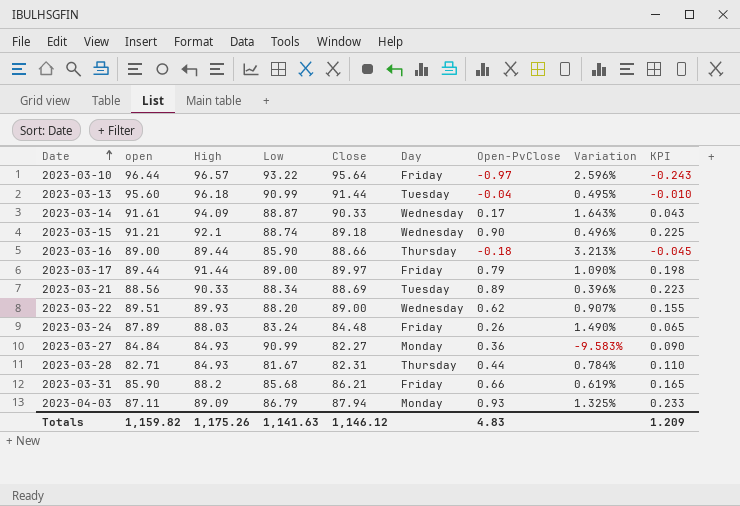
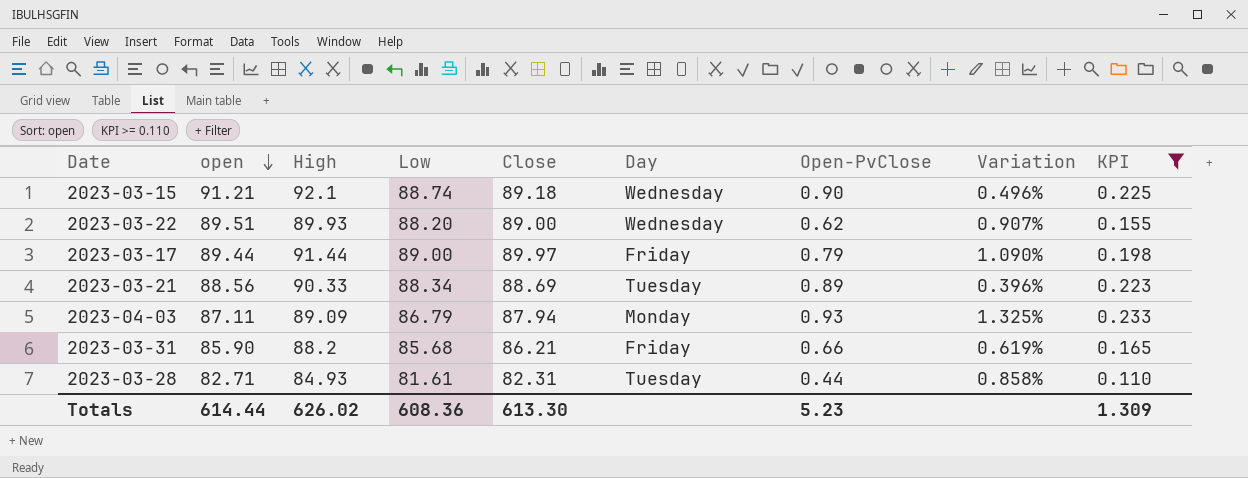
filter: none -> KPI >= 0.110
row order: Date ascending -> open descending
2023-03-28 | Low: 81.67 -> 81.61
2023-03-28 | Day: Thursday -> Tuesday
2023-03-28 | Variation: 0.784% -> 0.858%
Totals | open: 1,159.82 -> 614.44
Totals | High: 1,175.26 -> 626.02
Totals | Low: 1,141.63 -> 608.36
Totals | Close: 1,146.12 -> 613.30
Totals | Open-PvClose: 4.83 -> 5.23
Totals | KPI: 1.209 -> 1.309

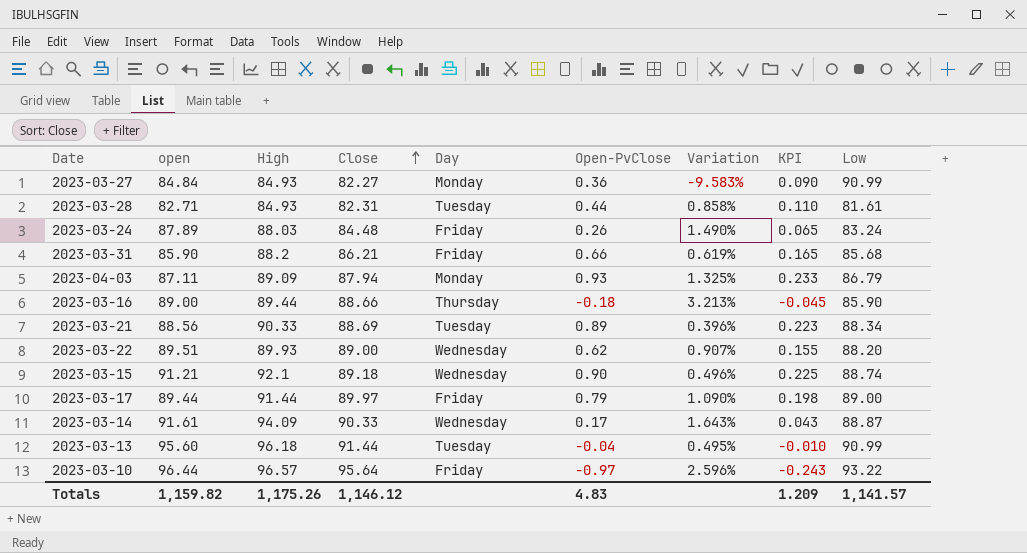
filter: KPI >= 0.110 -> none
row order: open descending -> Close ascending
column Low | position: 4 -> 9
Totals | open: 614.44 -> 1,159.82
Totals | High: 626.02 -> 1,175.26
Totals | Close: 613.30 -> 1,146.12
Totals | Open-PvClose: 5.23 -> 4.83
Totals | KPI: 1.309 -> 1.209
Totals | Low: 608.36 -> 1,141.57

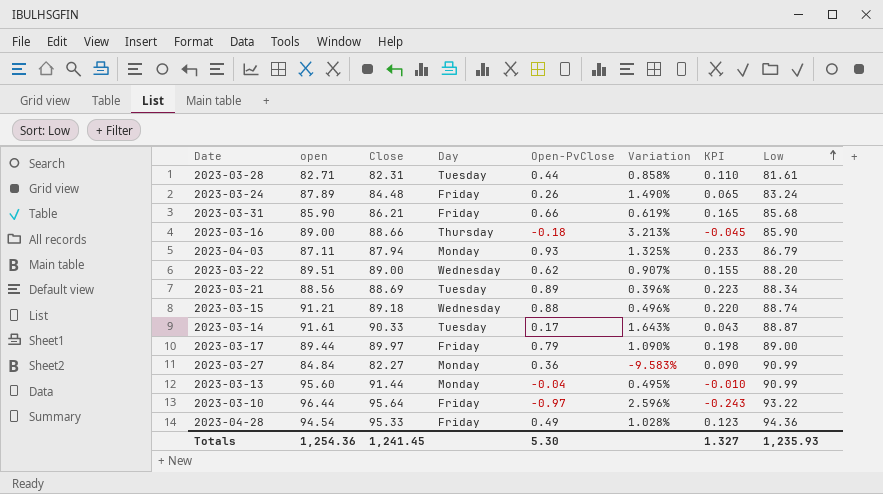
row order: Close ascending -> Low ascending
column High | position: 3 -> none
2023-03-15 | Open-PvClose: 0.90 -> 0.88
2023-03-15 | KPI: 0.225 -> 0.220
2023-03-14 | Day: Wednesday -> Tuesday
2023-03-13 | Day: Tuesday -> Monday
row 2023-04-28: none -> 94.54 | 95.33 | Friday | 0.49 | 1.028% | 0.123 | 94.36
Totals | open: 1,159.82 -> 1,254.36
Totals | Close: 1,146.12 -> 1,241.45
Totals | Open-PvClose: 4.83 -> 5.30
Totals | KPI: 1.209 -> 1.327
Totals | Low: 1,141.57 -> 1,235.93

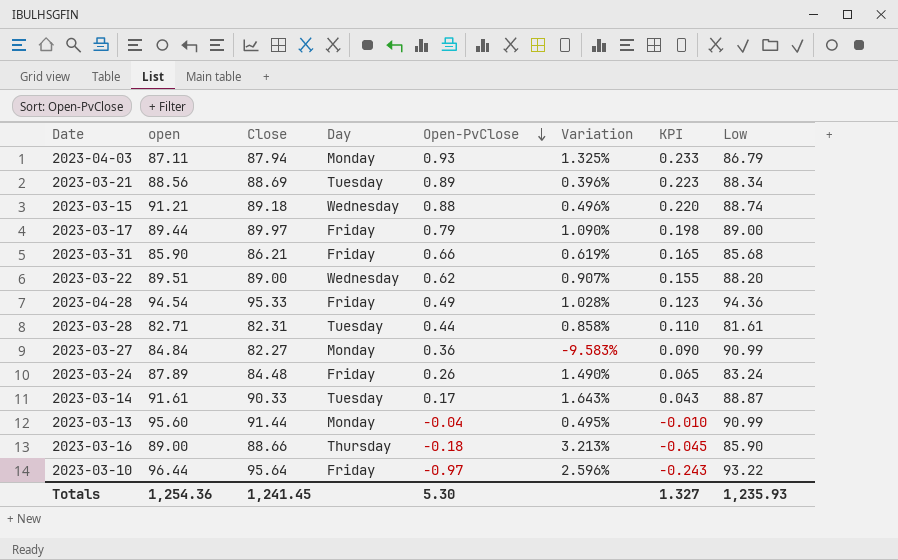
row order: Low ascending -> Open-PvClose descending

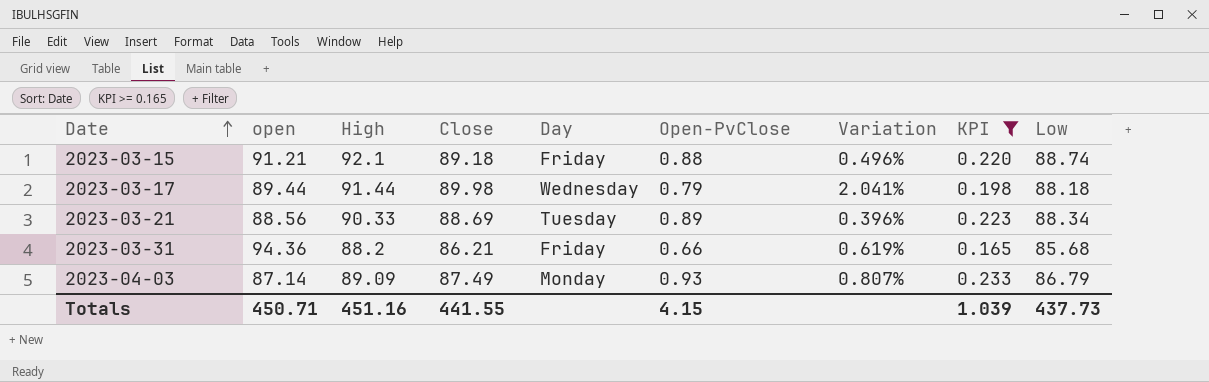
filter: none -> KPI >= 0.165
row order: Open-PvClose descending -> Date ascending
column High | position: none -> 3
2023-03-15 | Day: Wednesday -> Friday
2023-03-17 | Close: 89.97 -> 89.98
2023-03-17 | Day: Friday -> Wednesday
2023-03-17 | Variation: 1.090% -> 2.041%
2023-03-17 | Low: 89.00 -> 88.18
2023-03-31 | open: 85.90 -> 94.36
2023-04-03 | open: 87.11 -> 87.14
2023-04-03 | Close: 87.94 -> 87.49
2023-04-03 | Variation: 1.325% -> 0.807%
Totals | open: 1,254.36 -> 450.71
Totals | Close: 1,241.45 -> 441.55
Totals | Open-PvClose: 5.30 -> 4.15
Totals | KPI: 1.327 -> 1.039
Totals | Low: 1,235.93 -> 437.73

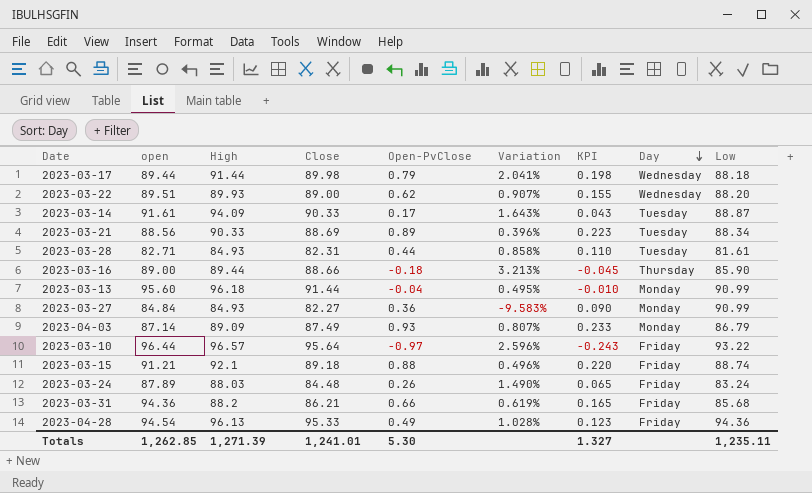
filter: KPI >= 0.165 -> none
row order: Date ascending -> Day descending
column Day | position: 5 -> 8
Totals | open: 450.71 -> 1,262.85
Totals | High: 451.16 -> 1,271.39
Totals | Close: 441.55 -> 1,241.01
Totals | Open-PvClose: 4.15 -> 5.30
Totals | KPI: 1.039 -> 1.327
Totals | Low: 437.73 -> 1,235.11

